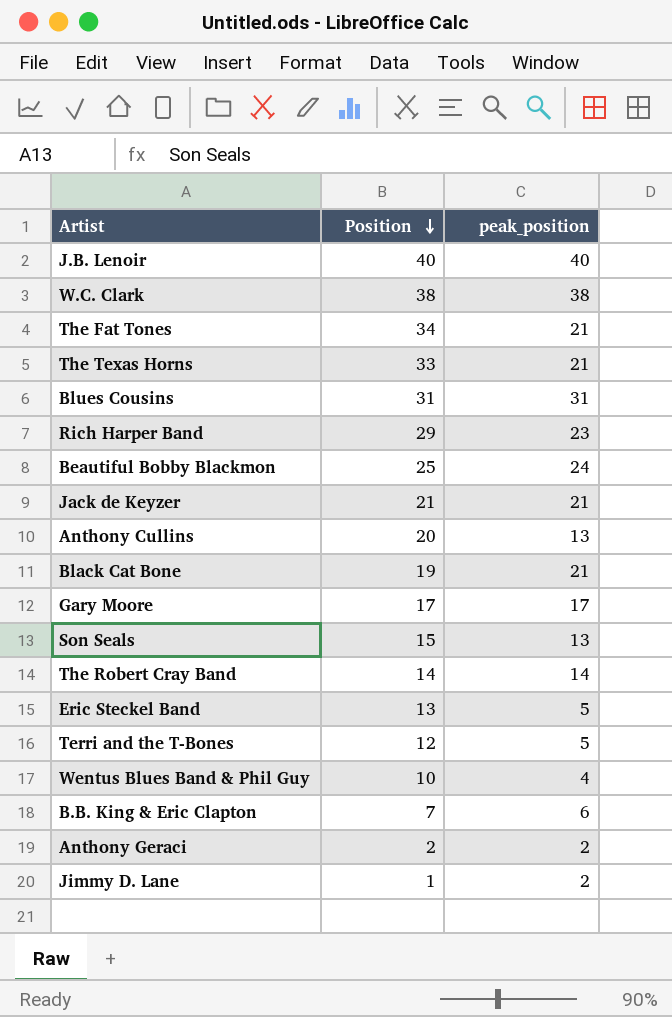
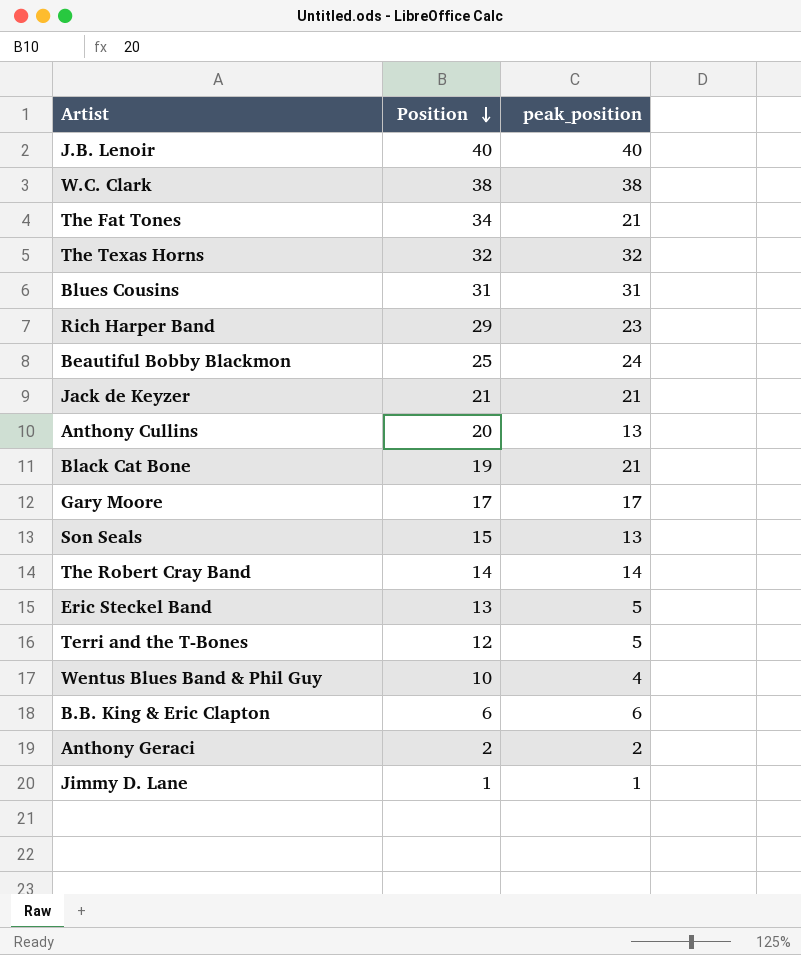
The Texas Horns | Position: 33 -> 32
The Texas Horns | peak_position: 21 -> 32
B.B. King & Eric Clapton | Position: 7 -> 6
Jimmy D. Lane | peak_position: 2 -> 1

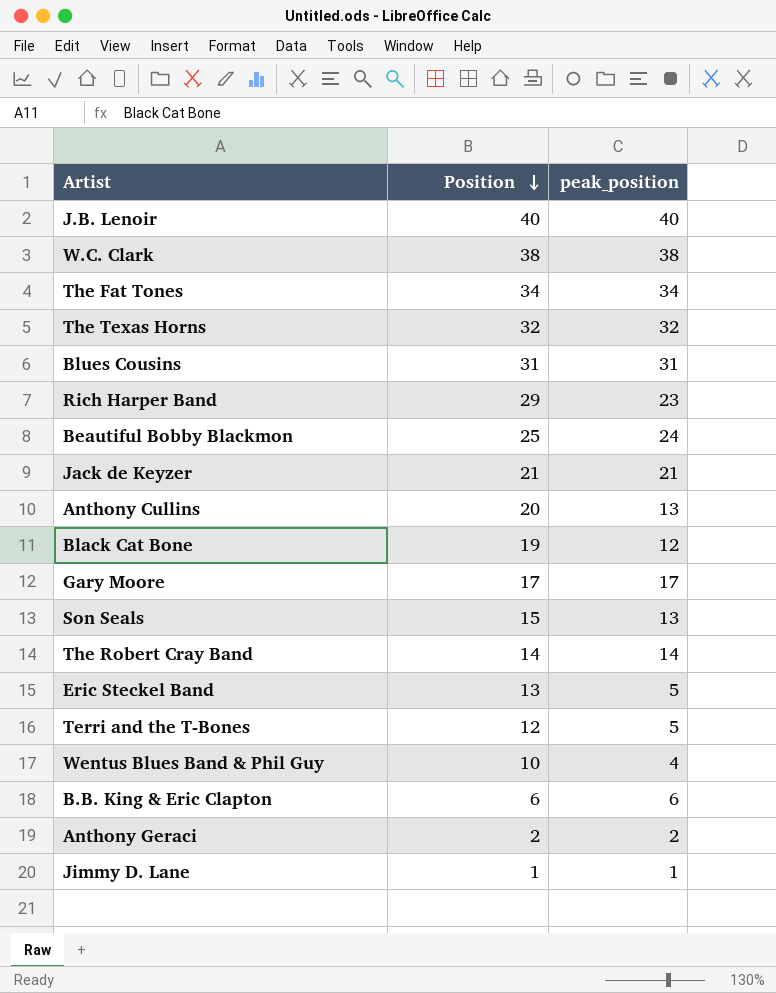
The Fat Tones | peak_position: 21 -> 34
Black Cat Bone | peak_position: 21 -> 12

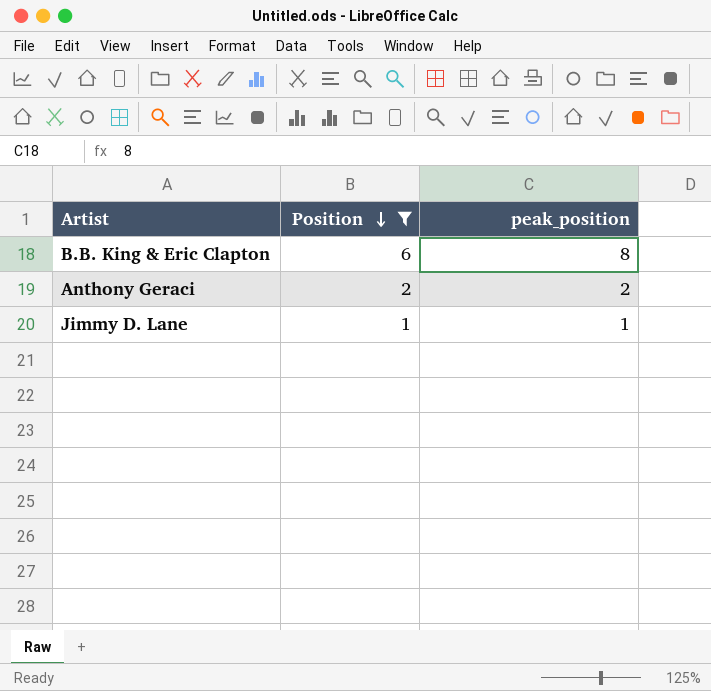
filter: none -> Position <= 6
B.B. King & Eric Clapton | peak_position: 6 -> 8

